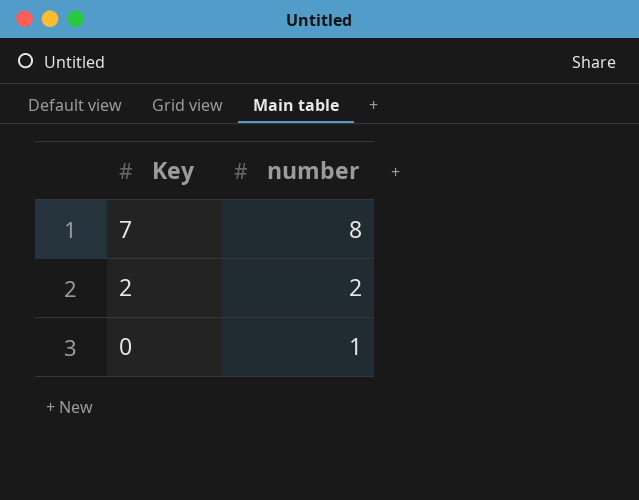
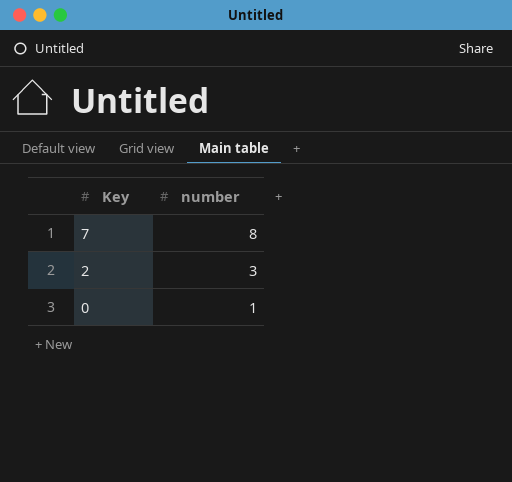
2 | number: 2 -> 3

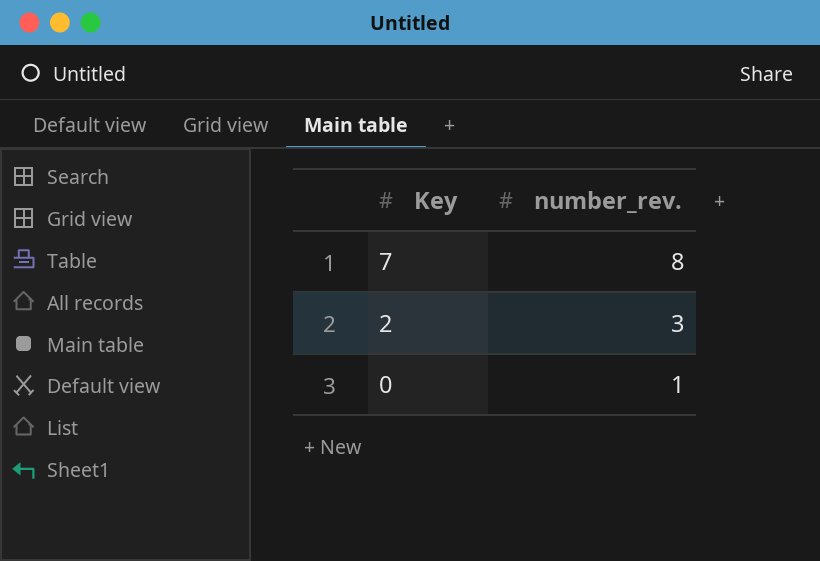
column name: number -> number_rev.

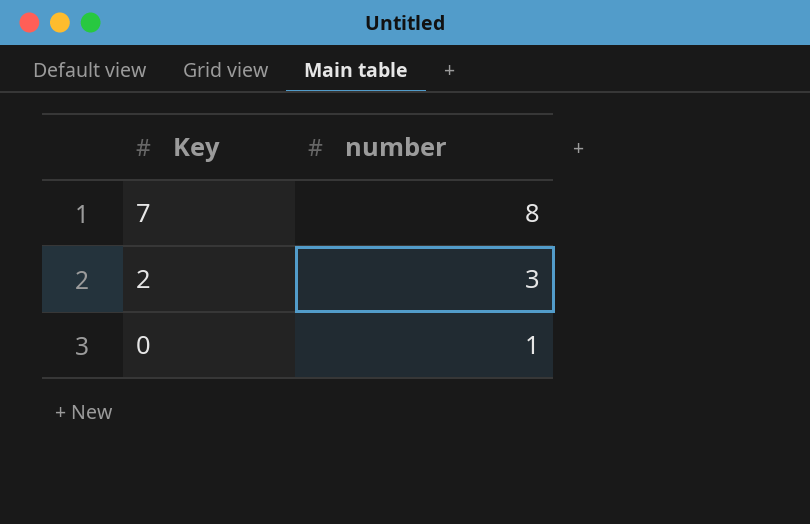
column name: number_rev. -> number

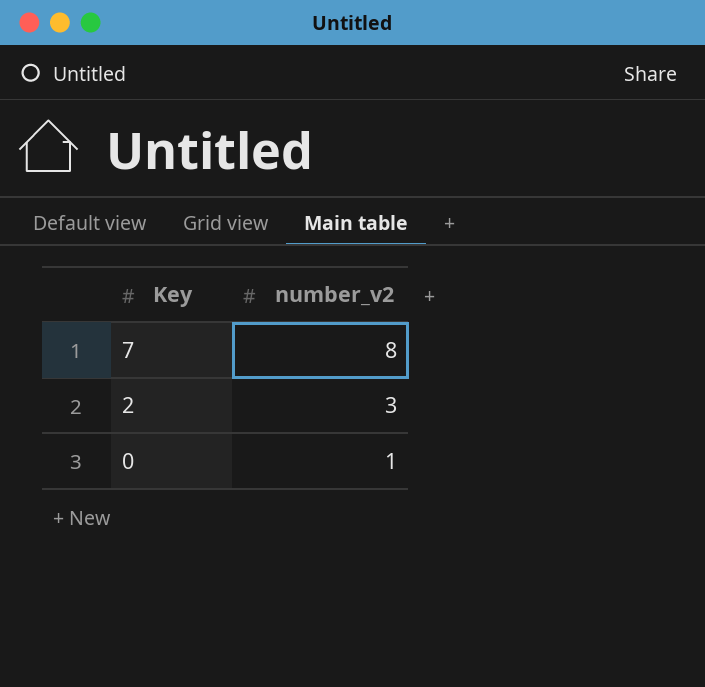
column name: number -> number_v2

